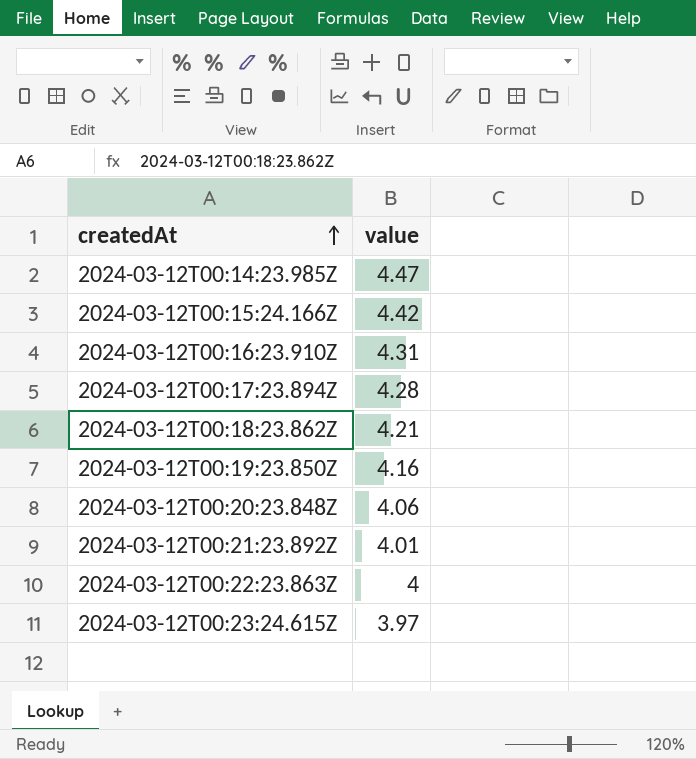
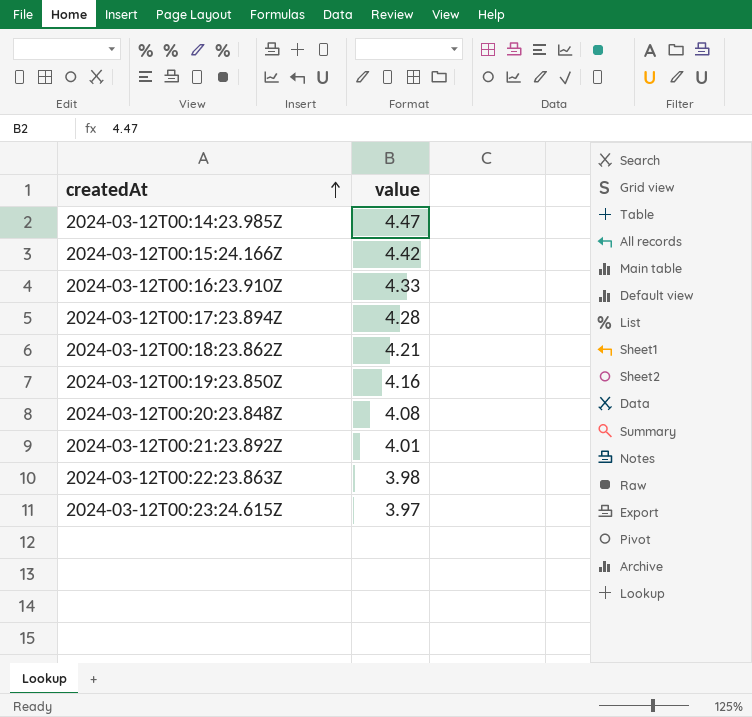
2024-03-12T00:16:23.910Z | value: 4.31 -> 4.33
2024-03-12T00:20:23.848Z | value: 4.06 -> 4.08
2024-03-12T00:22:23.863Z | value: 4 -> 3.98

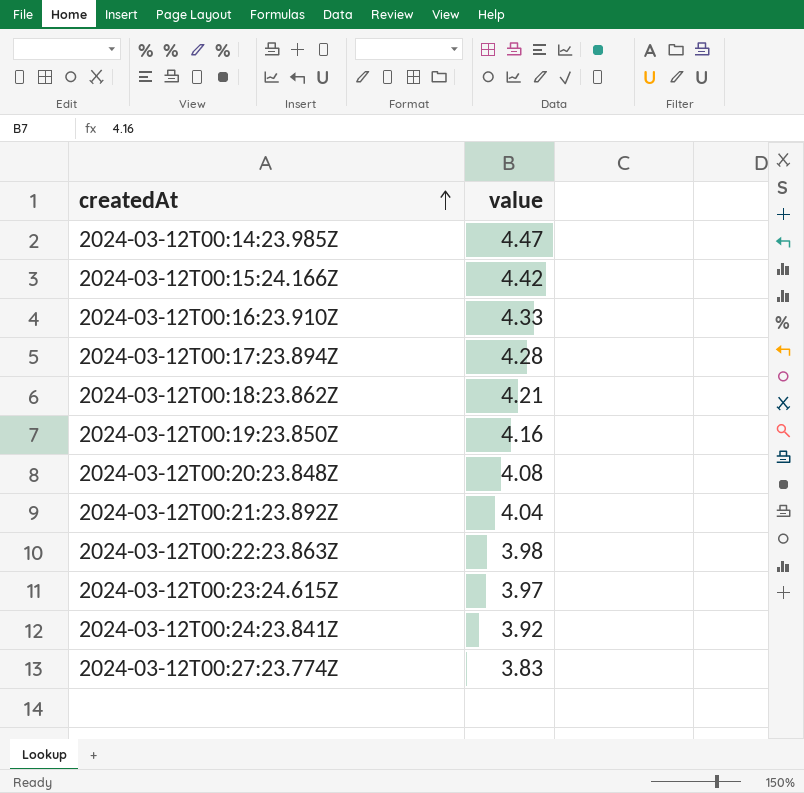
2024-03-12T00:21:23.892Z | value: 4.01 -> 4.04
row 2024-03-12T00:24:23.841Z: none -> 3.92
row 2024-03-12T00:27:23.774Z: none -> 3.83

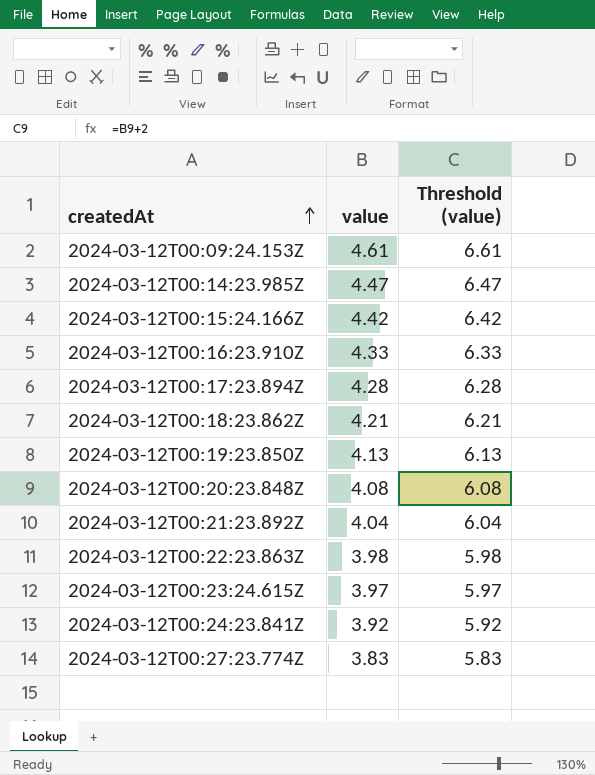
column Threshold (value) | formula: none -> [value] + 2
row 2024-03-12T00:09:24.153Z: none -> 4.61 | 6.61
2024-03-12T00:19:23.850Z | value: 4.16 -> 4.13

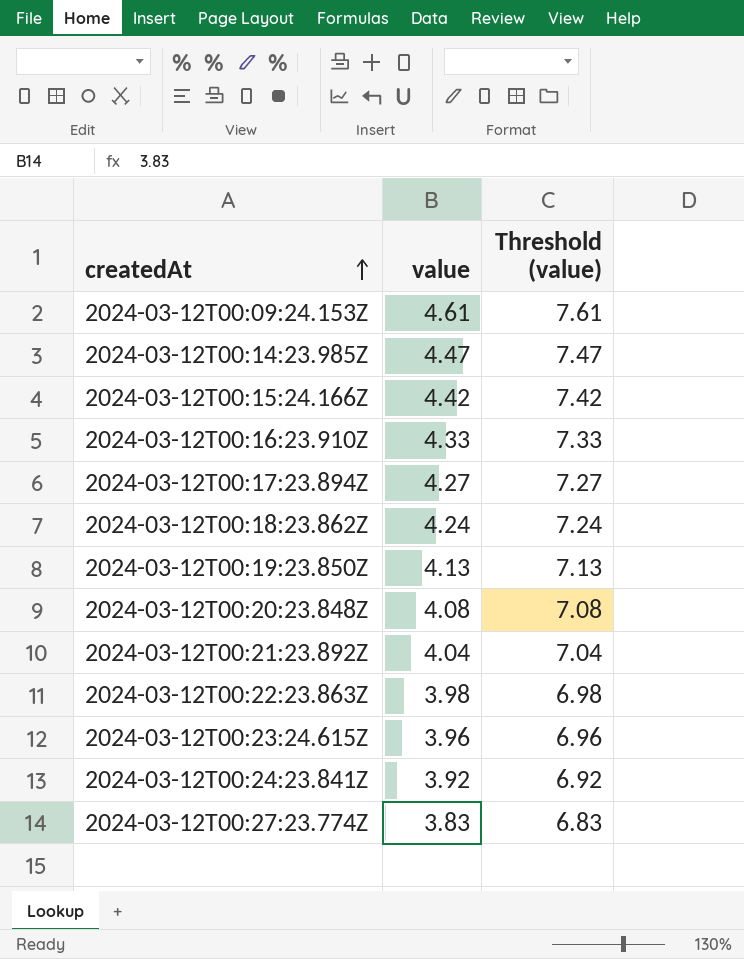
column Threshold (value) | formula: [value] + 2 -> [value] + 3
2024-03-12T00:17:23.894Z | value: 4.28 -> 4.27
2024-03-12T00:18:23.862Z | value: 4.21 -> 4.24
2024-03-12T00:23:24.615Z | value: 3.97 -> 3.96

